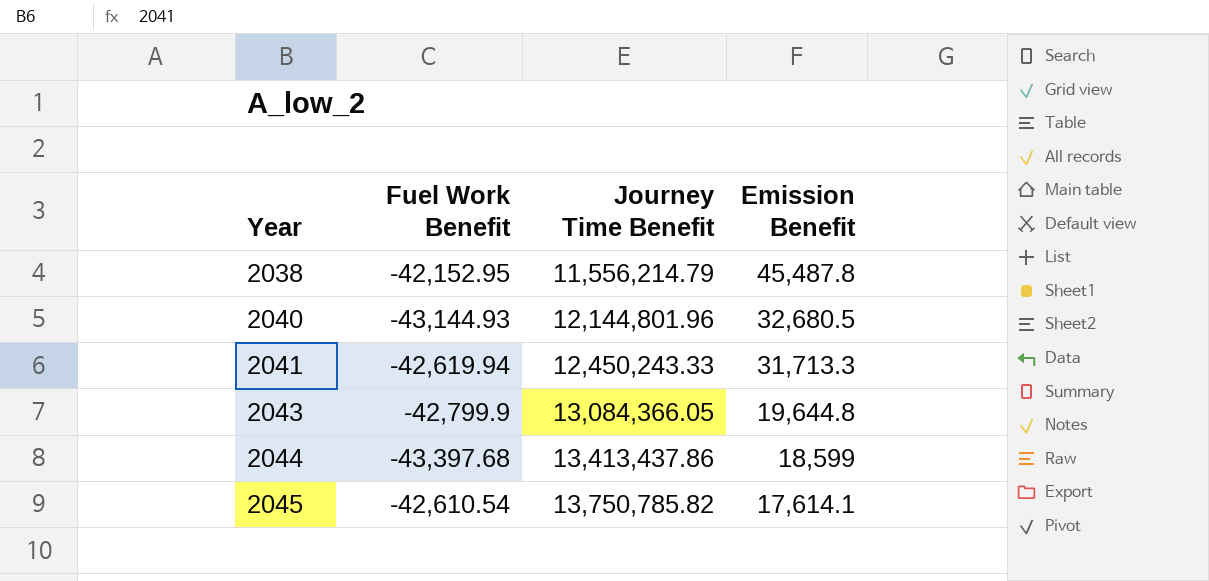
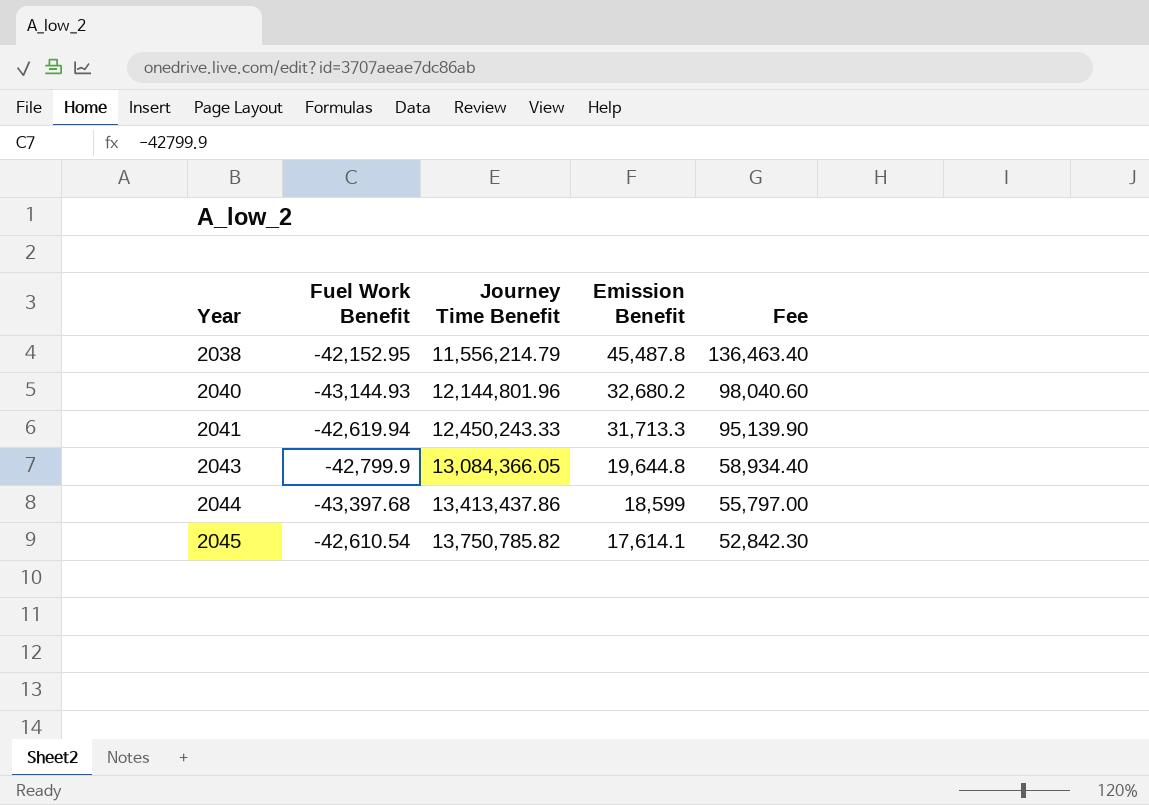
column Fee | formula: none -> [Emission Benefit] * 3
2040 | Emission Benefit: 32,680.5 -> 32,680.2

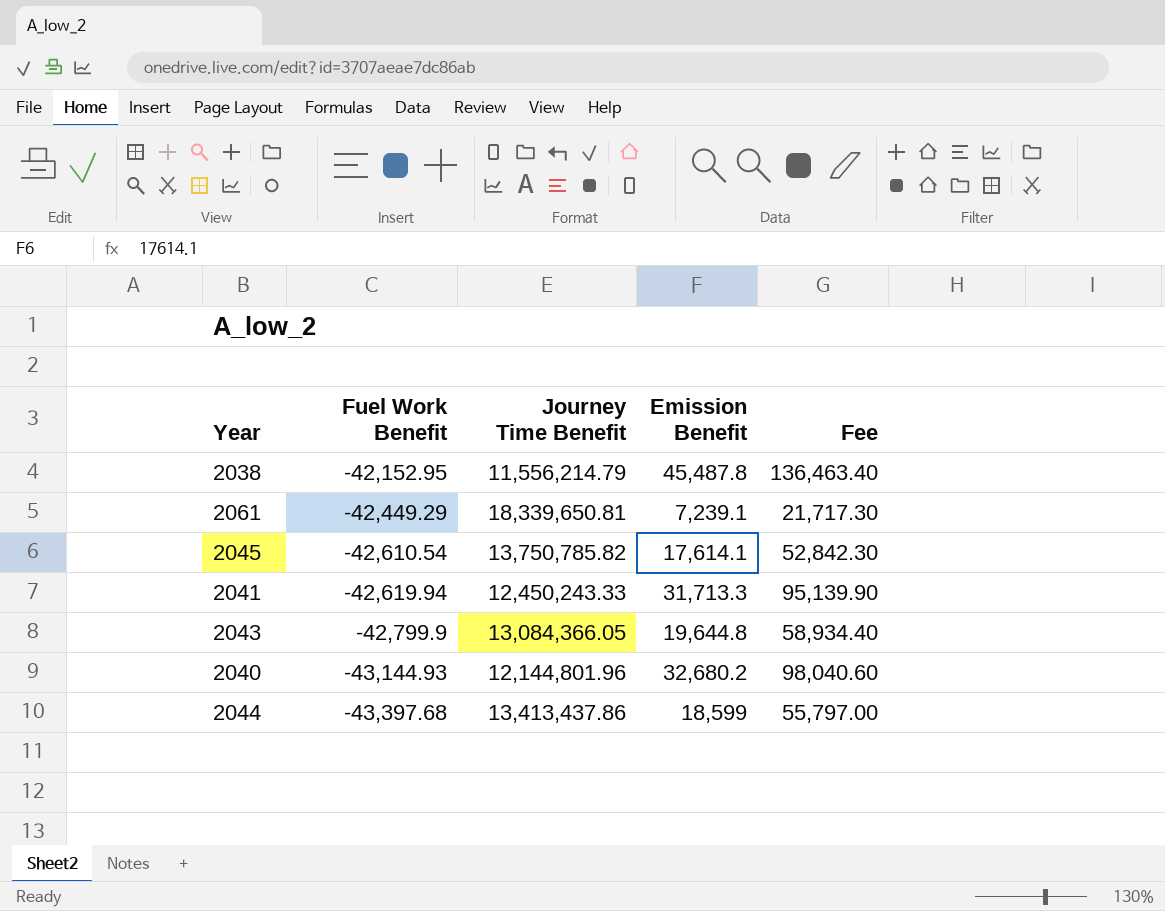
row order: Year ascending -> Fuel Work Benefit descending
row 2061: none -> -42,449.29 | 18,339,650.81 | 7,239.1 | 21,717.30

